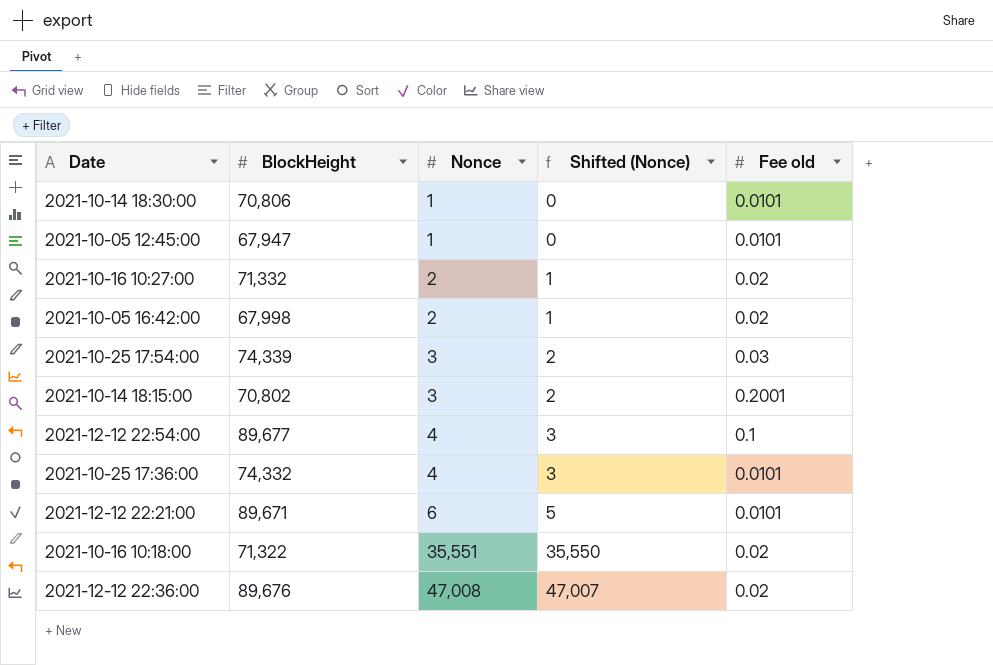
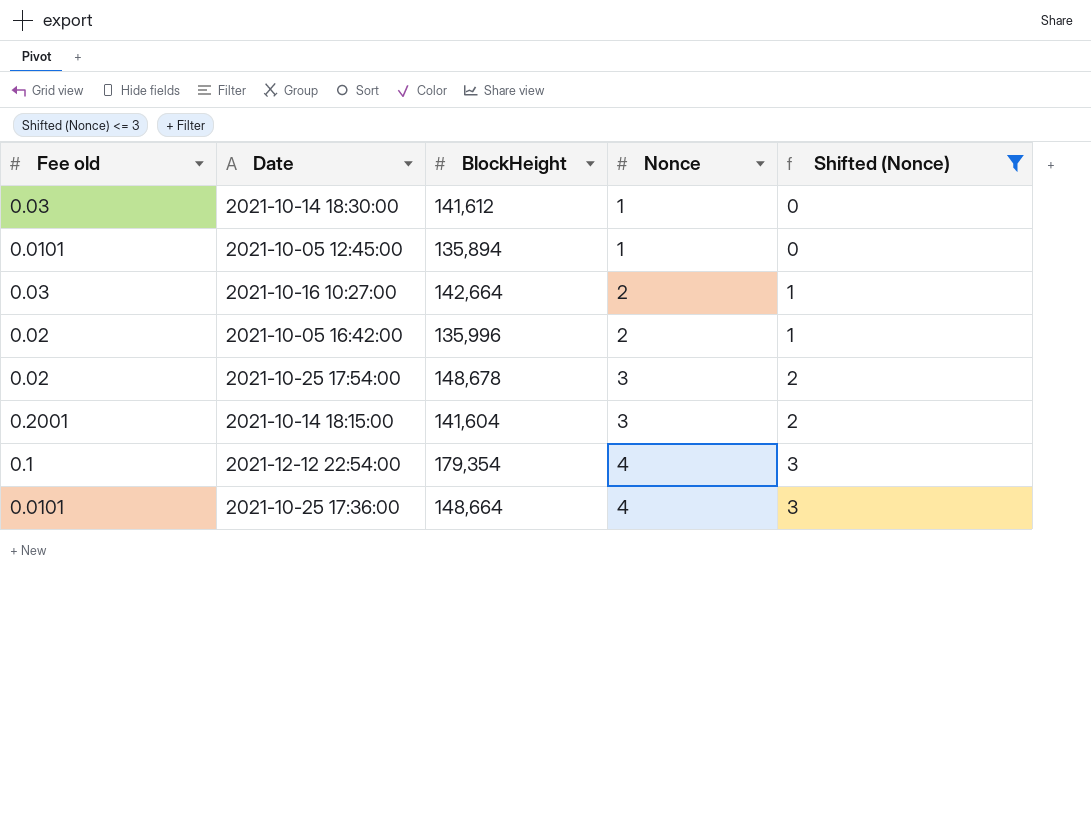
filter: none -> Shifted (Nonce) <= 3
column Fee old | position: 5 -> 1
2021-10-14 18:30:00 | Fee old: 0.0101 -> 0.03
2021-10-14 18:30:00 | BlockHeight: 70,806 -> 141,612
2021-10-05 12:45:00 | BlockHeight: 67,947 -> 135,894
2021-10-16 10:27:00 | Fee old: 0.02 -> 0.03
2021-10-16 10:27:00 | BlockHeight: 71,332 -> 142,664
2021-10-05 16:42:00 | BlockHeight: 67,998 -> 135,996
2021-10-25 17:54:00 | Fee old: 0.03 -> 0.02
2021-10-25 17:54:00 | BlockHeight: 74,339 -> 148,678
2021-10-14 18:15:00 | BlockHeight: 70,802 -> 141,604
2021-12-12 22:54:00 | BlockHeight: 89,677 -> 179,354
2021-10-25 17:36:00 | BlockHeight: 74,332 -> 148,664

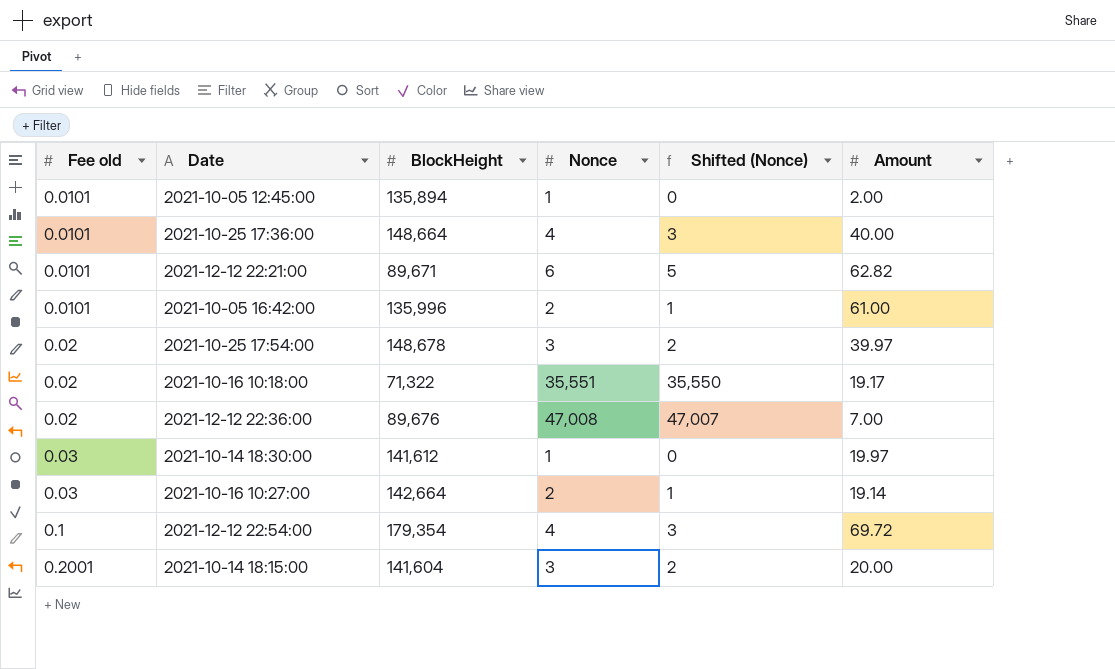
filter: Shifted (Nonce) <= 3 -> none
row order: Nonce ascending -> Fee old ascending
column Amount | position: none -> 6
2021-10-05 16:42:00 | Fee old: 0.02 -> 0.0101

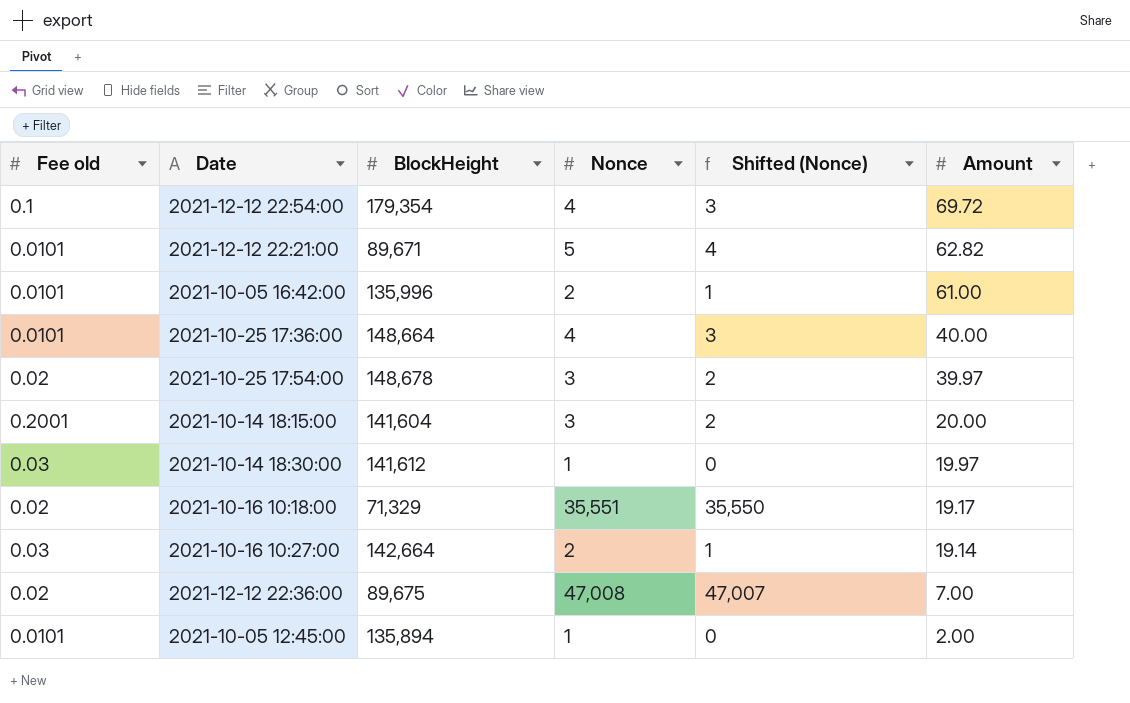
row order: Fee old ascending -> Amount descending
2021-12-12 22:21:00 | Nonce: 6 -> 5
2021-12-12 22:21:00 | Shifted (Nonce): 5 -> 4
2021-10-16 10:18:00 | BlockHeight: 71,322 -> 71,329
2021-12-12 22:36:00 | BlockHeight: 89,676 -> 89,675

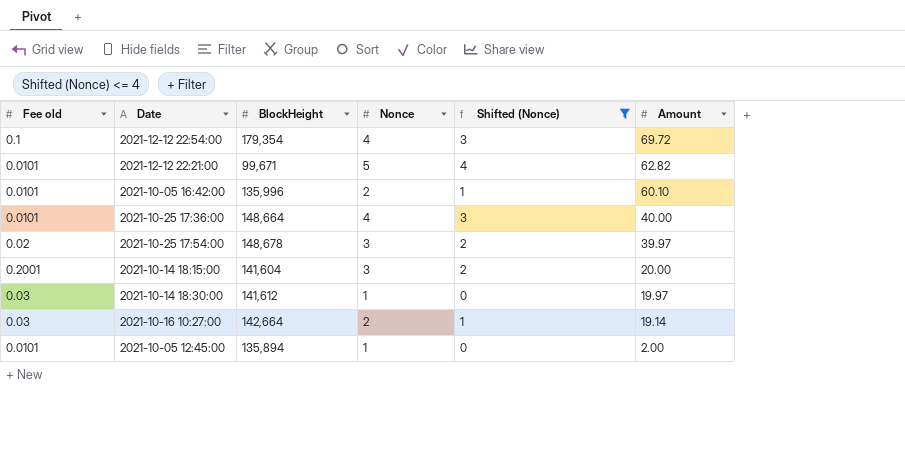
filter: none -> Shifted (Nonce) <= 4
2021-12-12 22:21:00 | BlockHeight: 89,671 -> 99,671
2021-10-05 16:42:00 | Amount: 61.00 -> 60.10

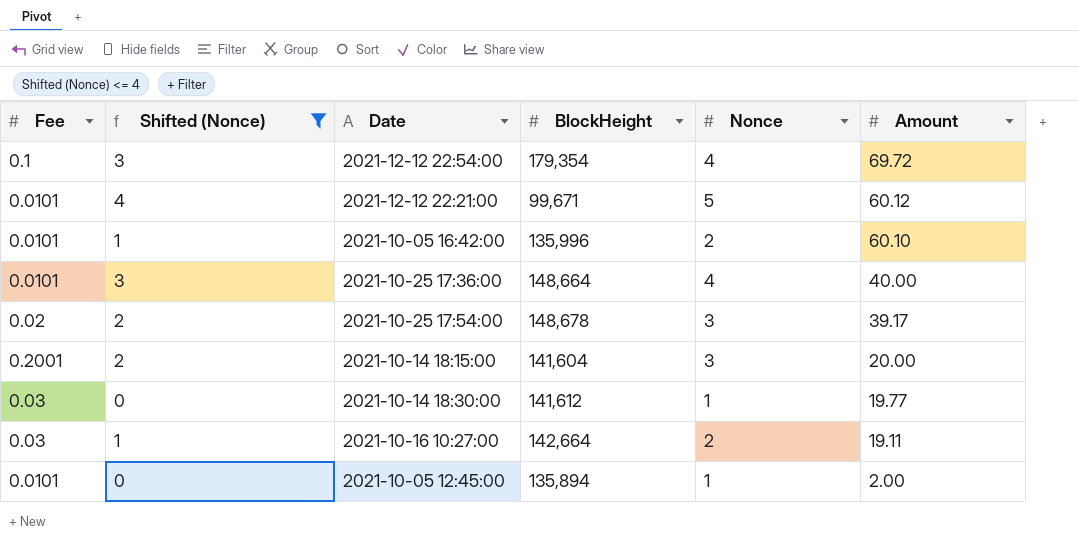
column name: Fee old -> Fee
column Shifted (Nonce) | position: 5 -> 2
2021-12-12 22:21:00 | Amount: 62.82 -> 60.12
2021-10-25 17:54:00 | Amount: 39.97 -> 39.17
2021-10-14 18:30:00 | Amount: 19.97 -> 19.77
2021-10-16 10:27:00 | Amount: 19.14 -> 19.11

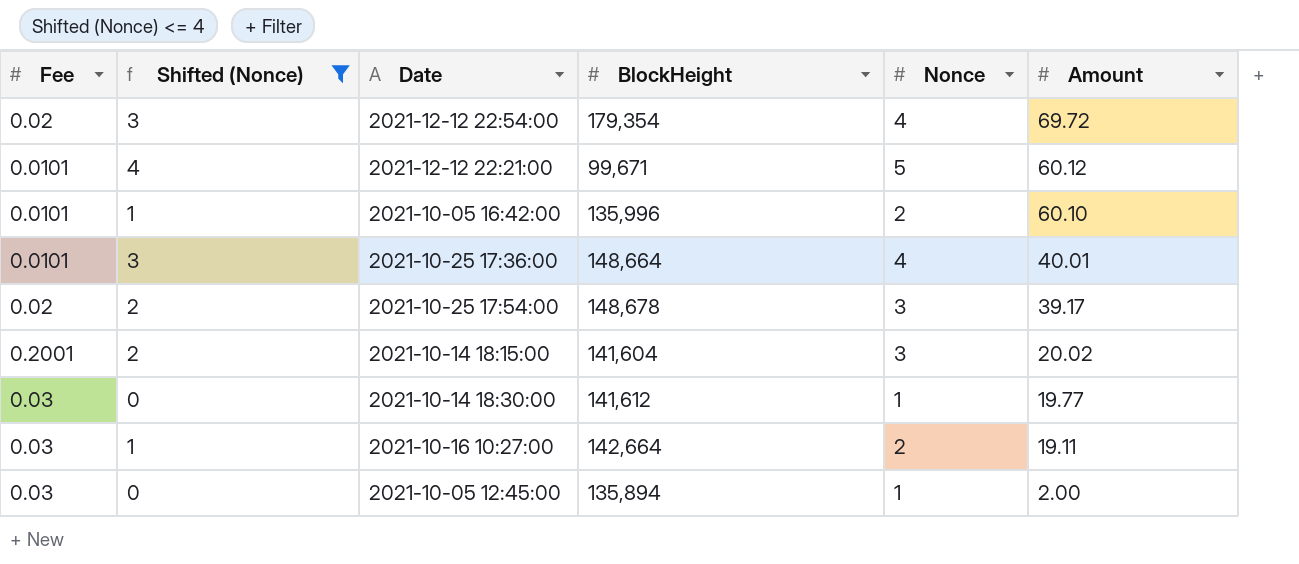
2021-12-12 22:54:00 | Fee: 0.1 -> 0.02
2021-10-25 17:36:00 | Amount: 40.00 -> 40.01
2021-10-14 18:15:00 | Amount: 20.00 -> 20.02
2021-10-05 12:45:00 | Fee: 0.0101 -> 0.03

